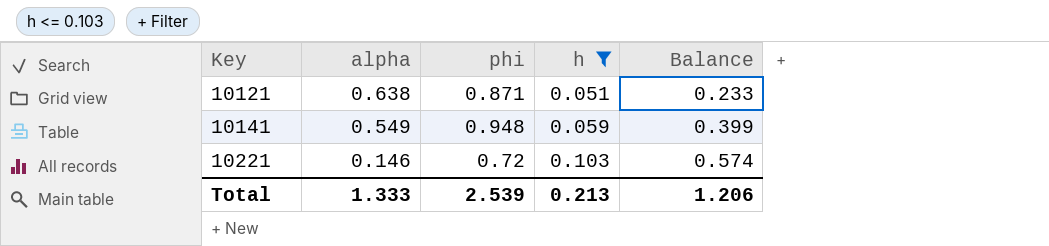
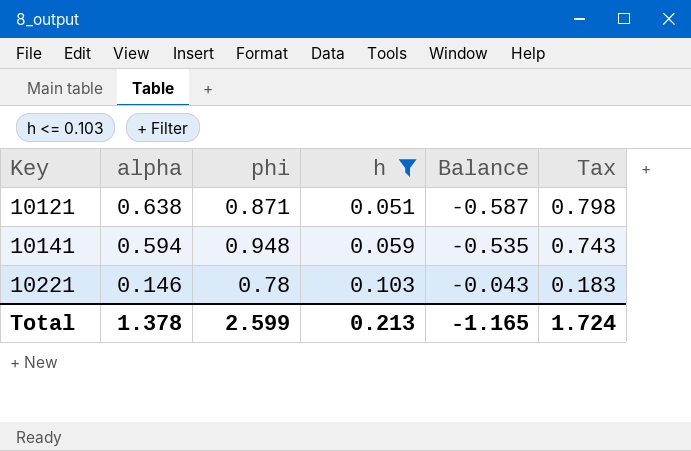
column Balance | formula: [phi] - [alpha] -> [h] - [alpha]
column Tax | formula: none -> [alpha] * 1.25
10141 | alpha: 0.549 -> 0.594
10221 | phi: 0.72 -> 0.78
Total | alpha: 1.333 -> 1.378
Total | phi: 2.539 -> 2.599
Total | Balance: 1.206 -> -1.165

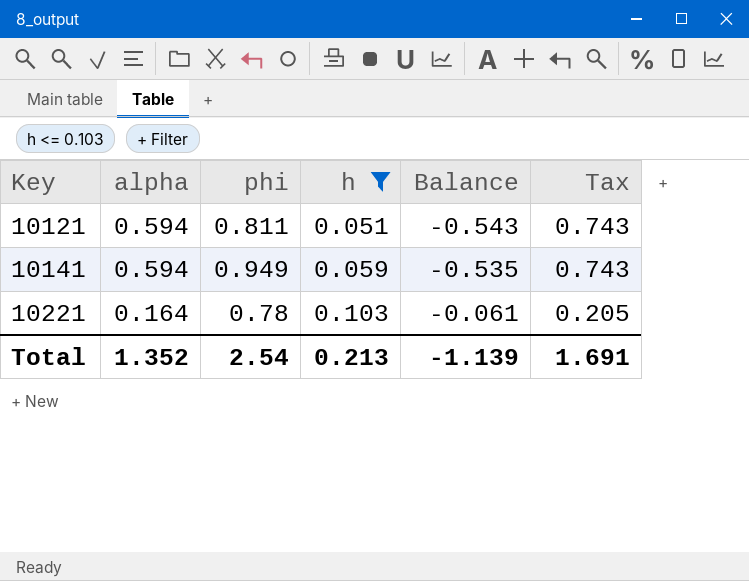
10121 | alpha: 0.638 -> 0.594
10121 | phi: 0.871 -> 0.811
10121 | Balance: -0.587 -> -0.543
10121 | Tax: 0.798 -> 0.743
10141 | phi: 0.948 -> 0.949
10221 | alpha: 0.146 -> 0.164
10221 | Balance: -0.043 -> -0.061
10221 | Tax: 0.183 -> 0.205
Total | alpha: 1.378 -> 1.352
Total | phi: 2.599 -> 2.54
Total | Balance: -1.165 -> -1.139
Total | Tax: 1.724 -> 1.691

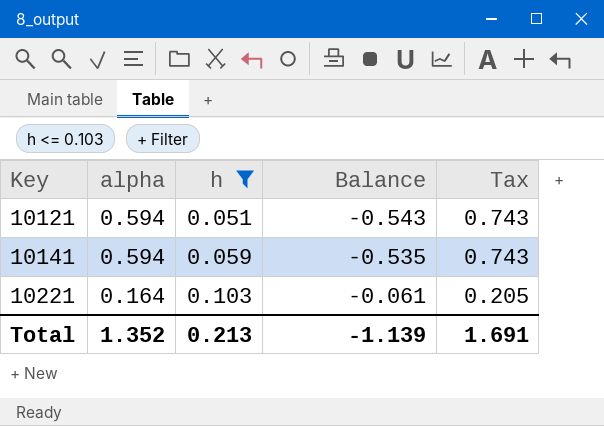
column phi | position: 3 -> none

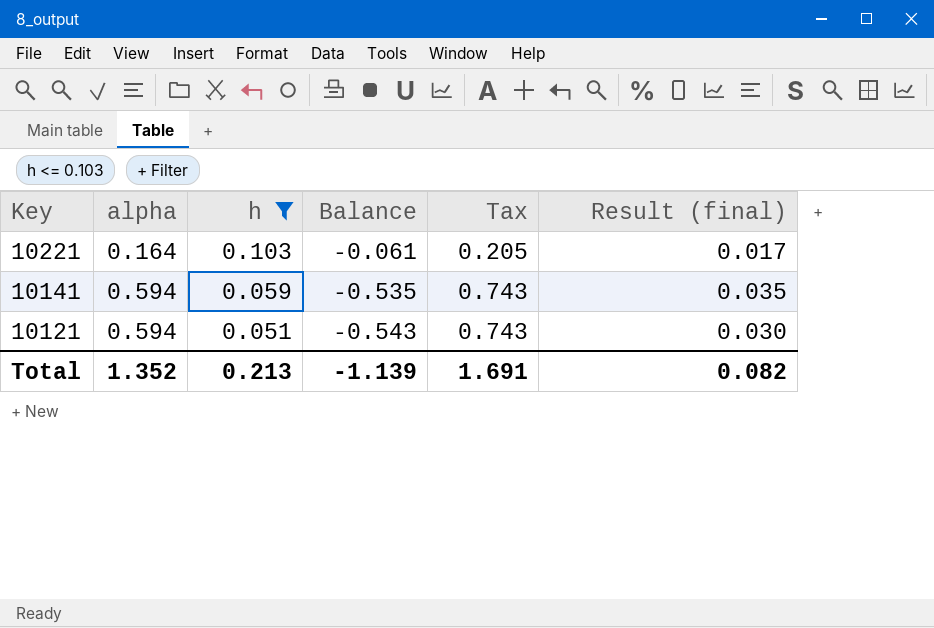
row order: Key ascending -> Key descending
column Result (final) | formula: none -> [alpha] * [h]

